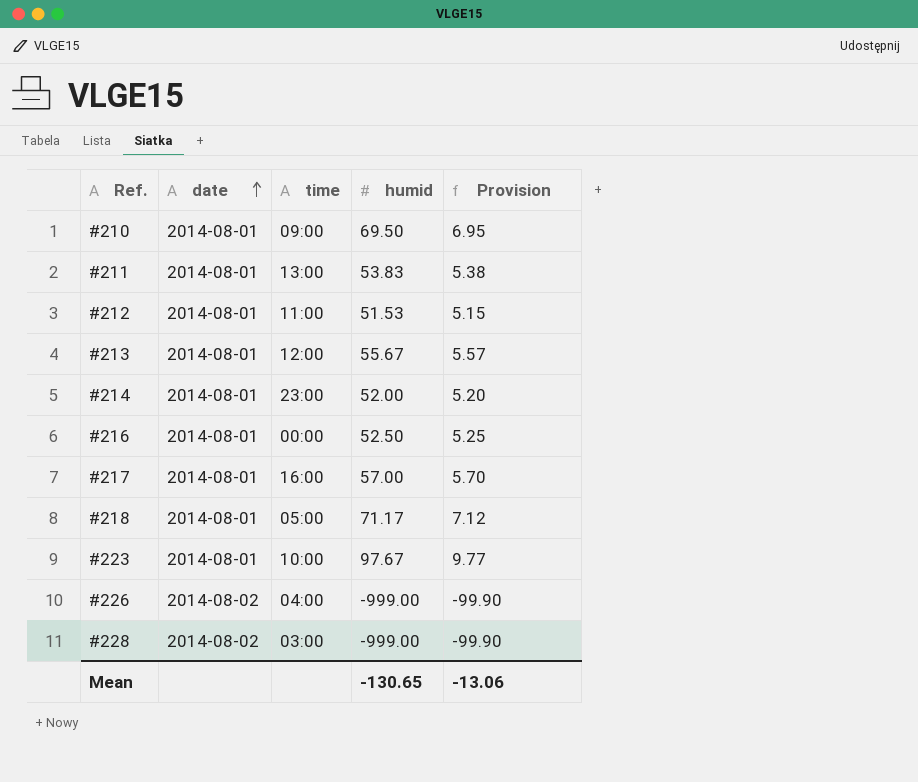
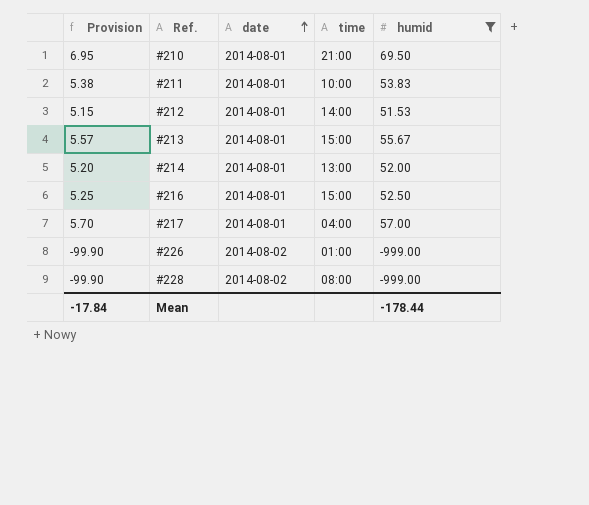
filter: none -> humid <= 69.50
column Provision | position: 5 -> 1
#210 | time: 09:00 -> 21:00
#211 | time: 13:00 -> 10:00
#212 | time: 11:00 -> 14:00
#213 | time: 12:00 -> 15:00
#214 | time: 23:00 -> 13:00
#216 | time: 00:00 -> 15:00
#217 | time: 16:00 -> 04:00
#226 | time: 04:00 -> 01:00
#228 | time: 03:00 -> 08:00
Mean | Provision: -13.06 -> -17.84
Mean | humid: -130.65 -> -178.44

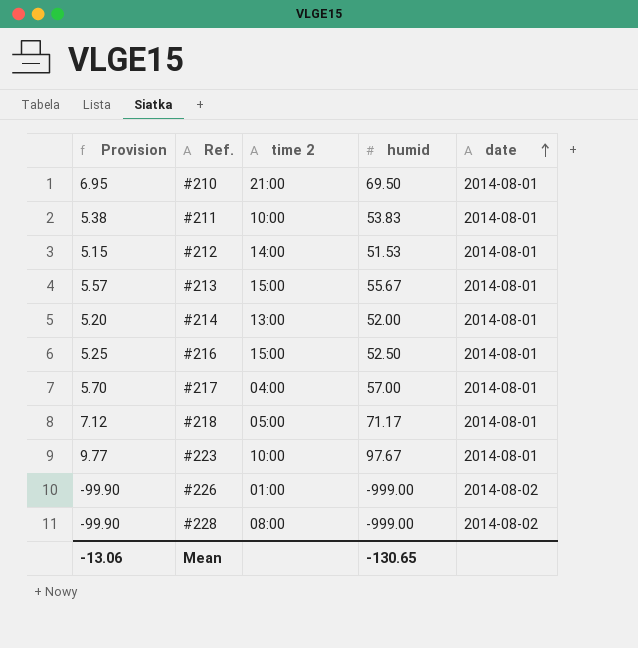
filter: humid <= 69.50 -> none
column name: time -> time 2
column date | position: 3 -> 5
Mean | Provision: -17.84 -> -13.06
Mean | humid: -178.44 -> -130.65

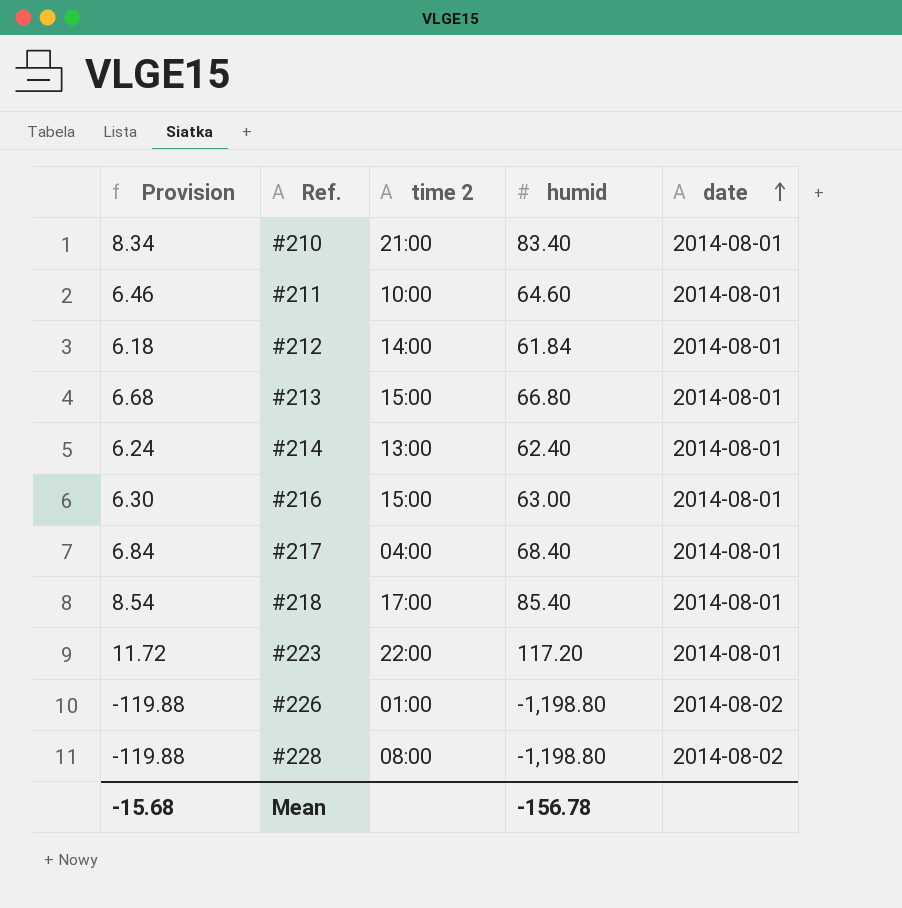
#210 | Provision: 6.95 -> 8.34
#210 | humid: 69.50 -> 83.40
#211 | Provision: 5.38 -> 6.46
#211 | humid: 53.83 -> 64.60
#212 | Provision: 5.15 -> 6.18
#212 | humid: 51.53 -> 61.84
#213 | Provision: 5.57 -> 6.68
#213 | humid: 55.67 -> 66.80
#214 | Provision: 5.20 -> 6.24
#214 | humid: 52.00 -> 62.40
#216 | Provision: 5.25 -> 6.30
#216 | humid: 52.50 -> 63.00
#217 | Provision: 5.70 -> 6.84
#217 | humid: 57.00 -> 68.40
#218 | Provision: 7.12 -> 8.54
#218 | time 2: 05:00 -> 17:00
#218 | humid: 71.17 -> 85.40
#223 | Provision: 9.77 -> 11.72
#223 | time 2: 10:00 -> 22:00
#223 | humid: 97.67 -> 117.20
#226 | Provision: -99.90 -> -119.88
#226 | humid: -999.00 -> -1,198.80
#228 | Provision: -99.90 -> -119.88
#228 | humid: -999.00 -> -1,198.80
Mean | Provision: -13.06 -> -15.68
Mean | humid: -130.65 -> -156.78

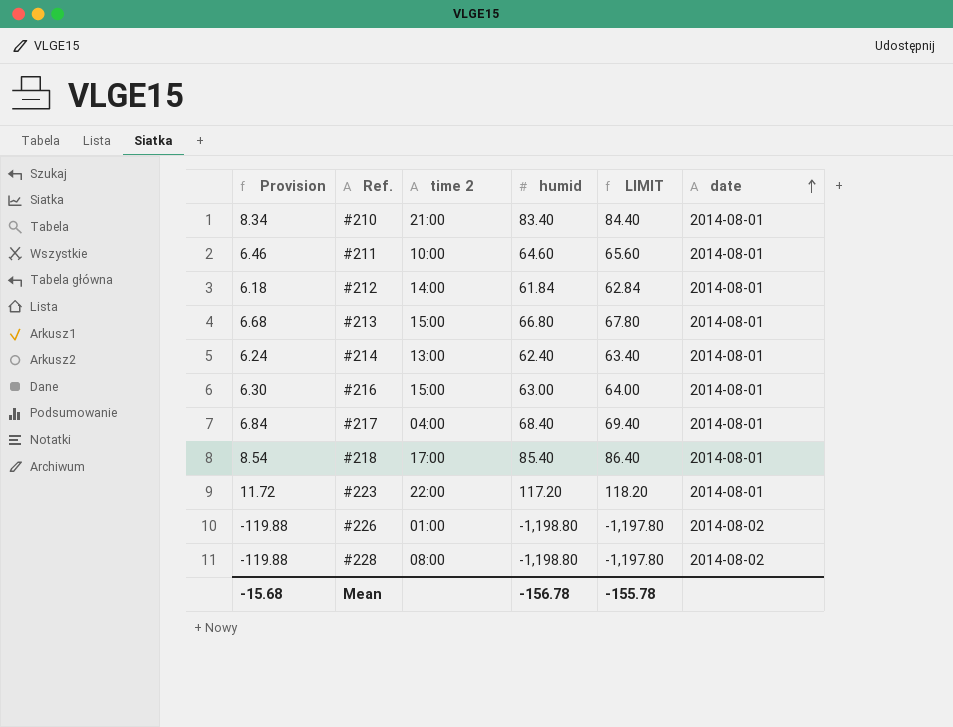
column LIMIT | formula: none -> [humid] + 1

